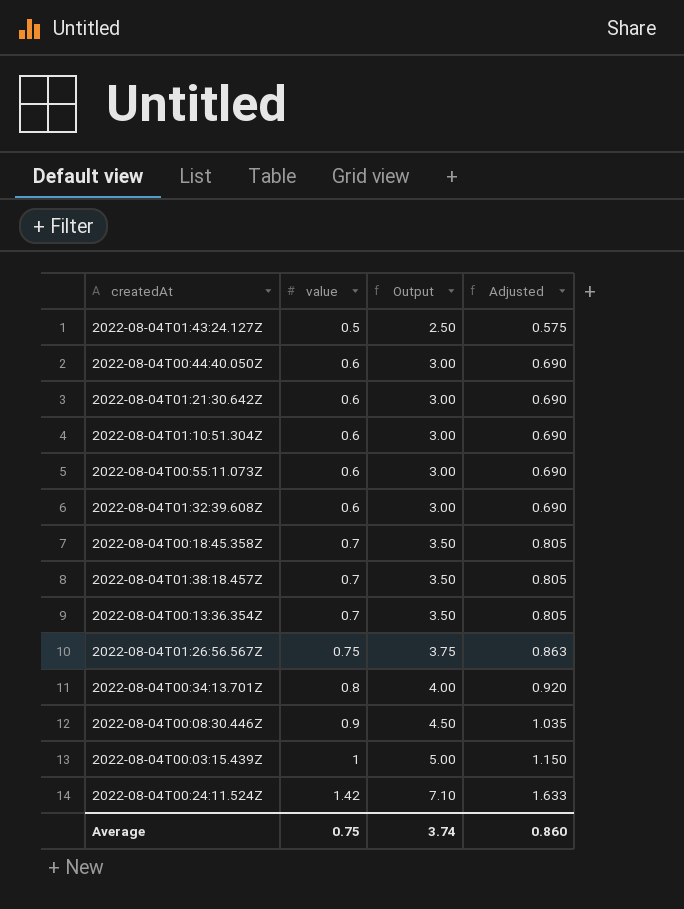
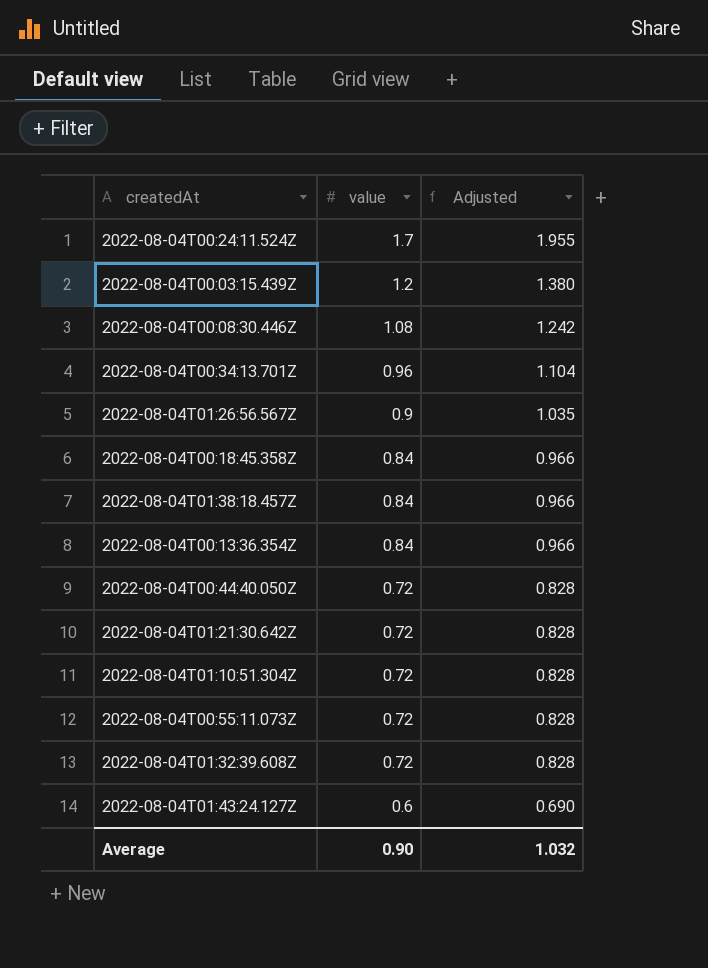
row order: value ascending -> value descending
column Output | formula: [value] * 5 -> none
2022-08-04T00:24:11.524Z | value: 1.42 -> 1.7
2022-08-04T00:24:11.524Z | Adjusted: 1.633 -> 1.955
2022-08-04T00:03:15.439Z | value: 1 -> 1.2
2022-08-04T00:03:15.439Z | Adjusted: 1.150 -> 1.380
2022-08-04T00:08:30.446Z | value: 0.9 -> 1.08
2022-08-04T00:08:30.446Z | Adjusted: 1.035 -> 1.242
2022-08-04T00:34:13.701Z | value: 0.8 -> 0.96
2022-08-04T00:34:13.701Z | Adjusted: 0.920 -> 1.104
2022-08-04T01:26:56.567Z | value: 0.75 -> 0.9
2022-08-04T01:26:56.567Z | Adjusted: 0.863 -> 1.035
2022-08-04T00:18:45.358Z | value: 0.7 -> 0.84
2022-08-04T00:18:45.358Z | Adjusted: 0.805 -> 0.966
2022-08-04T01:38:18.457Z | value: 0.7 -> 0.84
2022-08-04T01:38:18.457Z | Adjusted: 0.805 -> 0.966
2022-08-04T00:13:36.354Z | value: 0.7 -> 0.84
2022-08-04T00:13:36.354Z | Adjusted: 0.805 -> 0.966
2022-08-04T00:44:40.050Z | value: 0.6 -> 0.72
2022-08-04T00:44:40.050Z | Adjusted: 0.690 -> 0.828
2022-08-04T01:21:30.642Z | value: 0.6 -> 0.72
2022-08-04T01:21:30.642Z | Adjusted: 0.690 -> 0.828
2022-08-04T01:10:51.304Z | value: 0.6 -> 0.72
2022-08-04T01:10:51.304Z | Adjusted: 0.690 -> 0.828
2022-08-04T00:55:11.073Z | value: 0.6 -> 0.72
2022-08-04T00:55:11.073Z | Adjusted: 0.690 -> 0.828
2022-08-04T01:32:39.608Z | value: 0.6 -> 0.72
2022-08-04T01:32:39.608Z | Adjusted: 0.690 -> 0.828
2022-08-04T01:43:24.127Z | value: 0.5 -> 0.6
2022-08-04T01:43:24.127Z | Adjusted: 0.575 -> 0.690
Average | value: 0.75 -> 0.90
Average | Adjusted: 0.860 -> 1.032

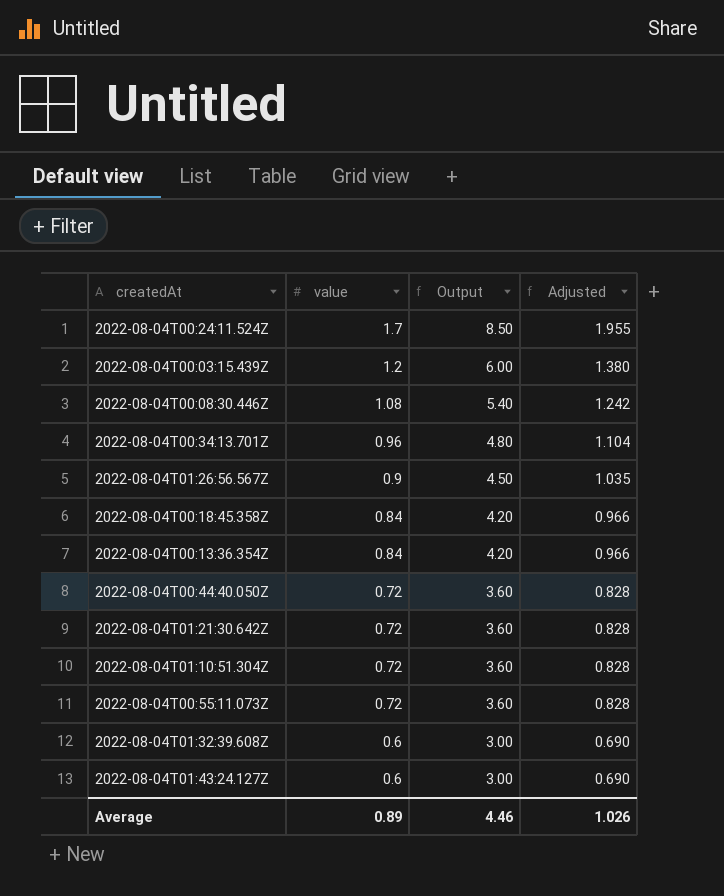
column Output | formula: none -> [value] * 5
row 2022-08-04T01:38:18.457Z: 0.84 | 0.966 -> none
2022-08-04T01:32:39.608Z | value: 0.72 -> 0.6
2022-08-04T01:32:39.608Z | Adjusted: 0.828 -> 0.690
Average | value: 0.90 -> 0.89
Average | Adjusted: 1.032 -> 1.026

